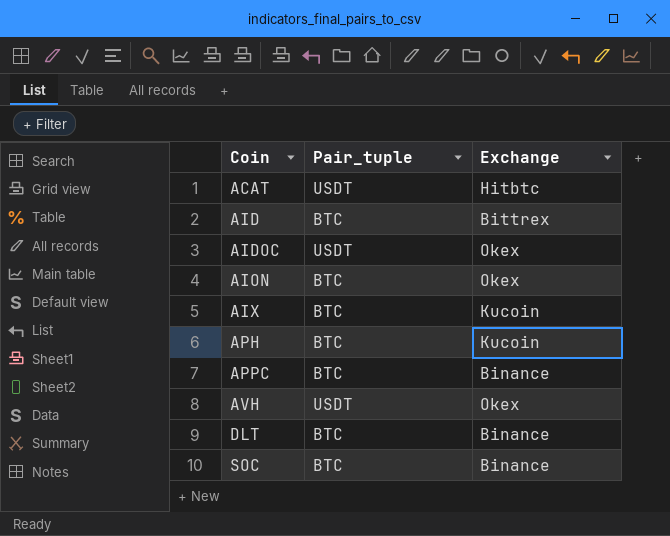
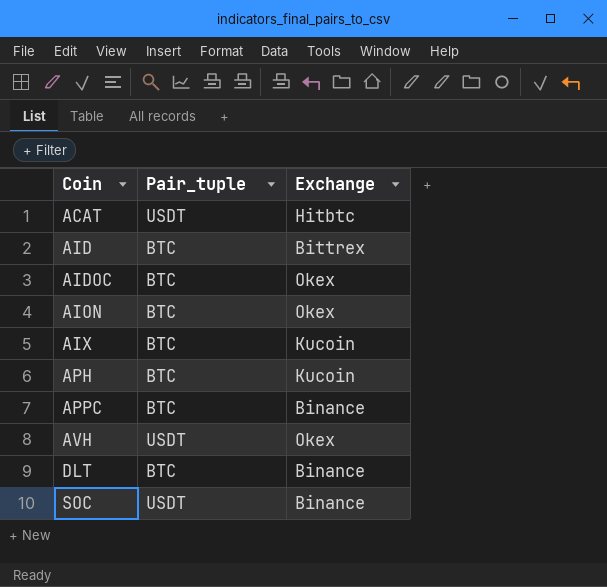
AIDOC | Pair_tuple: USDT -> BTC
SOC | Pair_tuple: BTC -> USDT

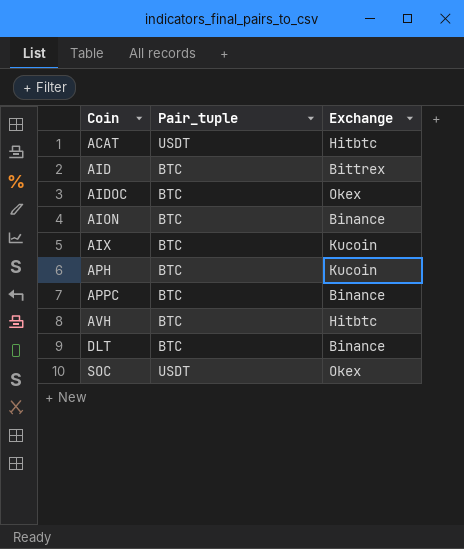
AION | Exchange: Okex -> Binance
AVH | Pair_tuple: USDT -> BTC
AVH | Exchange: Okex -> Hitbtc
SOC | Exchange: Binance -> Okex

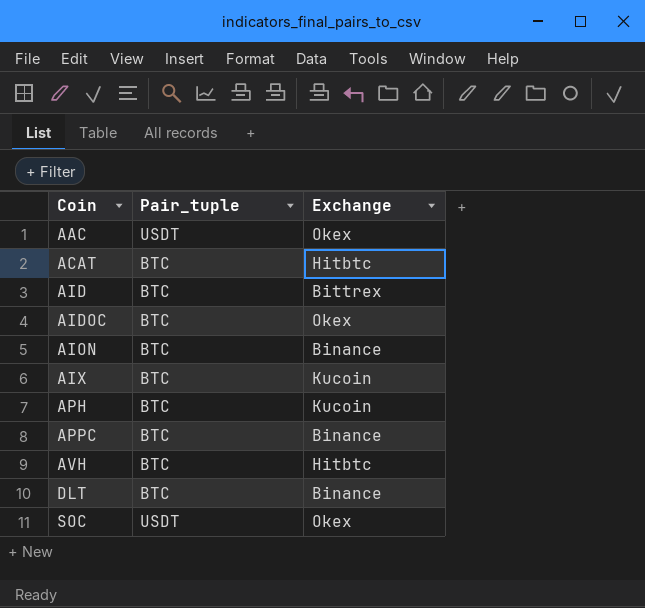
row AAC: none -> USDT | Okex
ACAT | Pair_tuple: USDT -> BTC

